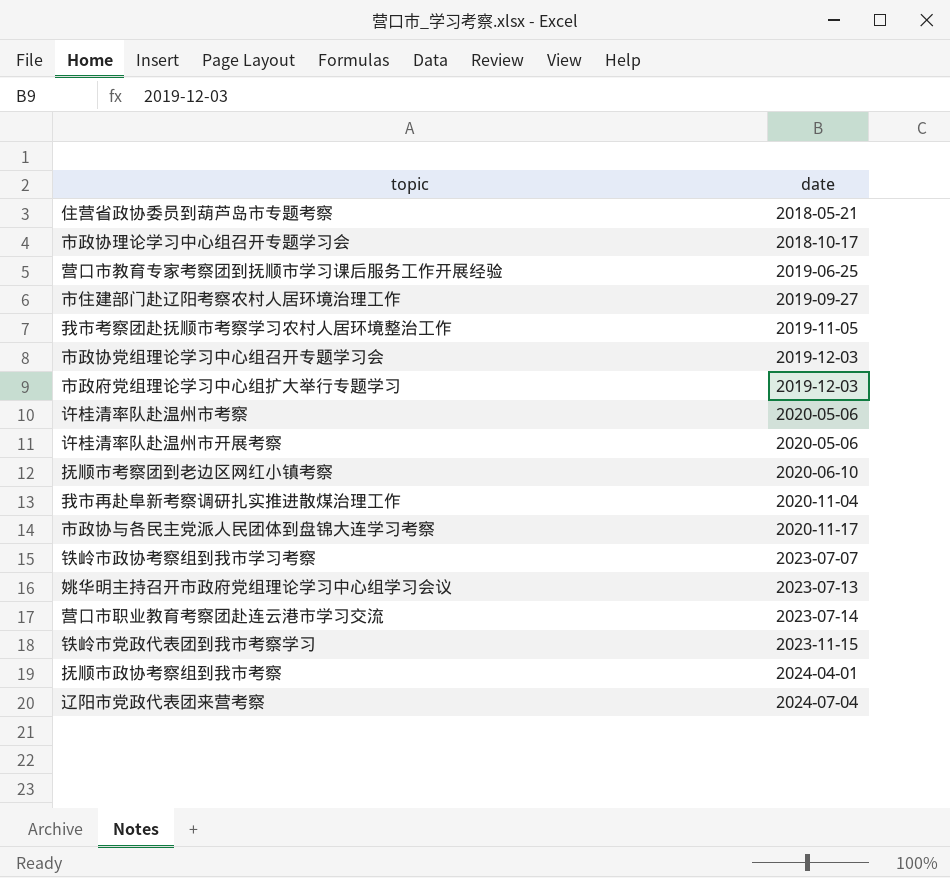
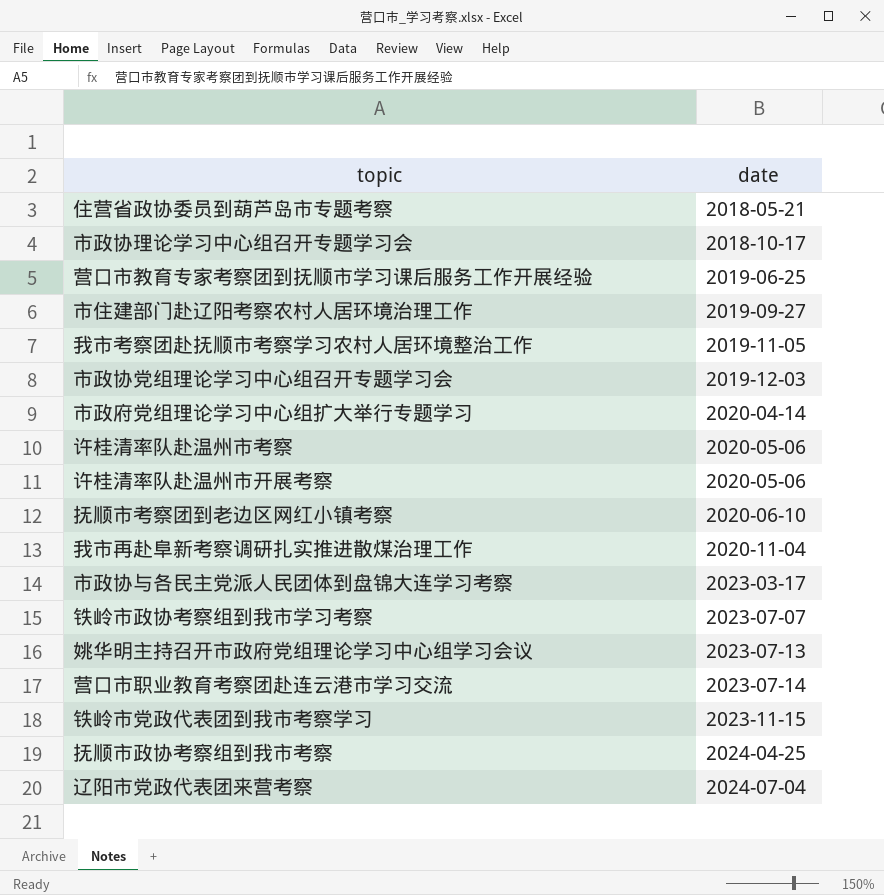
市政府党组理论学习中心组扩大举行专题学习 | date: 2019-12-03 -> 2020-04-14
市政协与各民主党派人民团体到盘锦大连学习考察 | date: 2020-11-17 -> 2023-03-17
抚顺市政协考察组到我市考察 | date: 2024-04-01 -> 2024-04-25

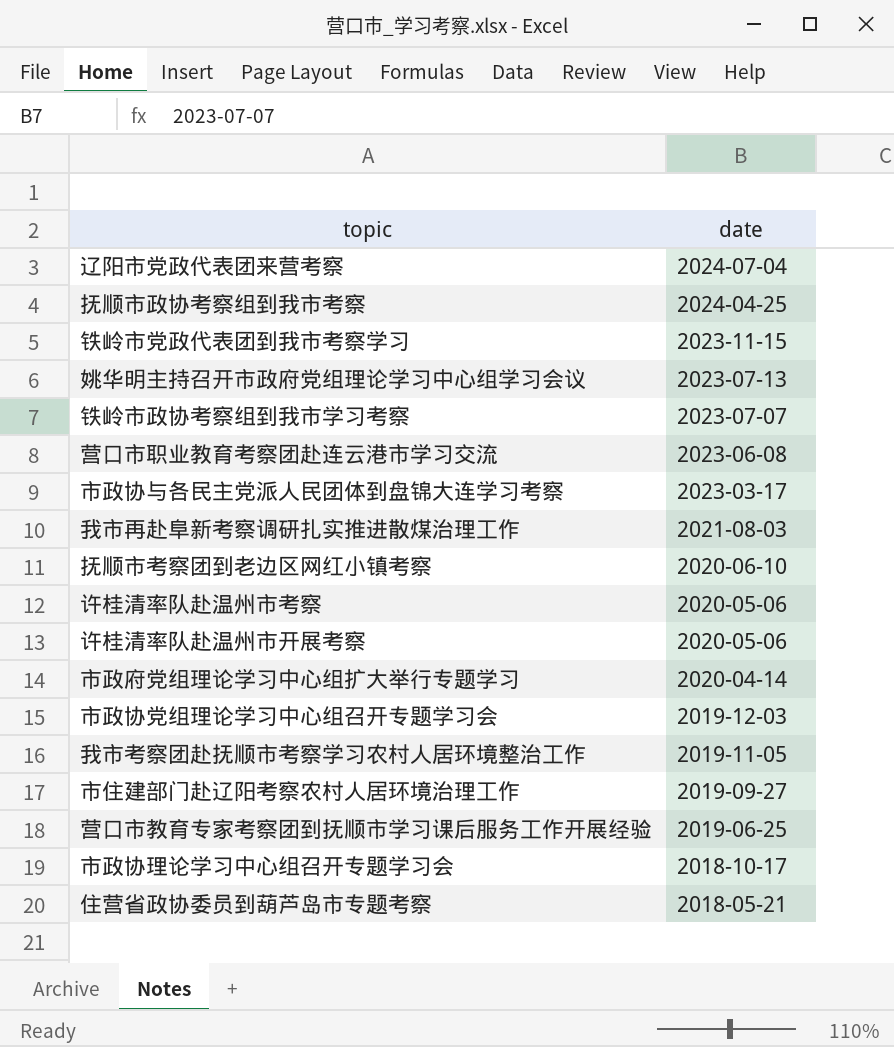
row order: date ascending -> date descending
营口市职业教育考察团赴连云港市学习交流 | date: 2023-07-14 -> 2023-06-08
我市再赴阜新考察调研扎实推进散煤治理工作 | date: 2020-11-04 -> 2021-08-03

